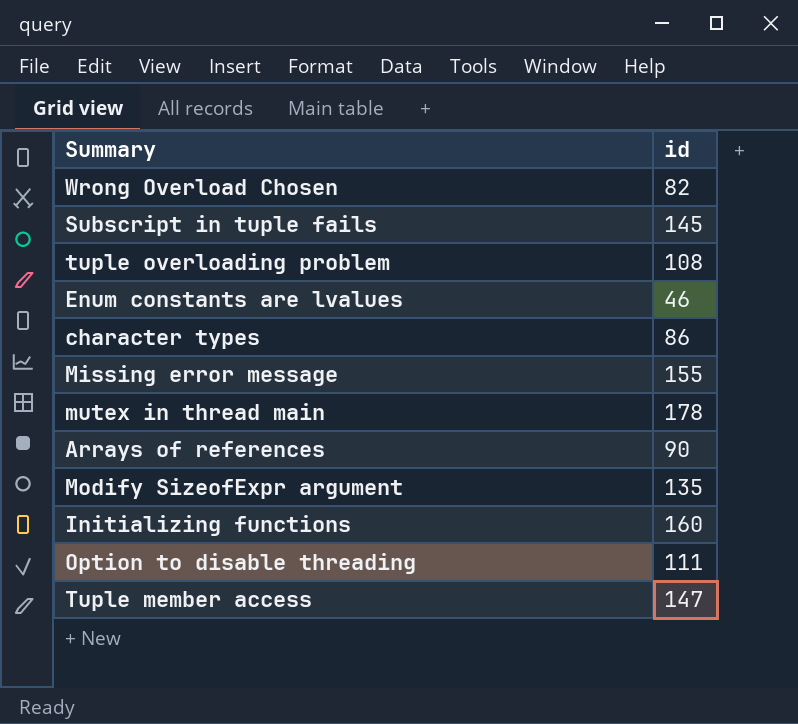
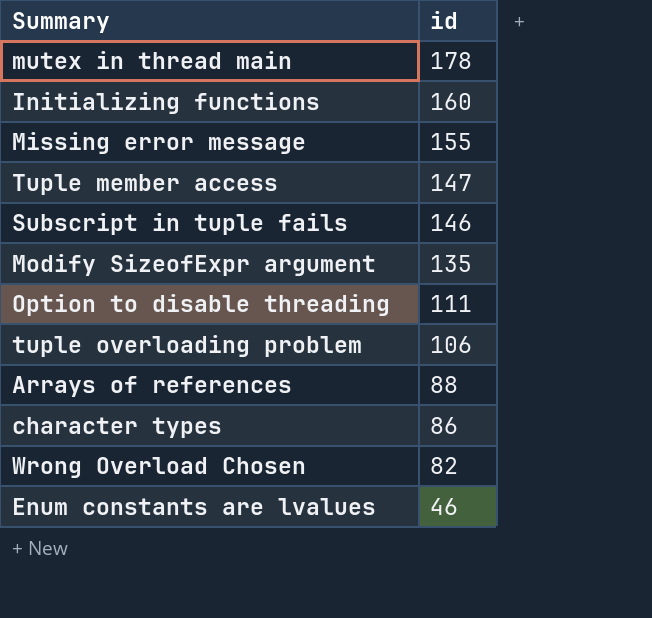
row order: none -> id descending
Subscript in tuple fails | id: 145 -> 146
tuple overloading problem | id: 108 -> 106
Arrays of references | id: 90 -> 88

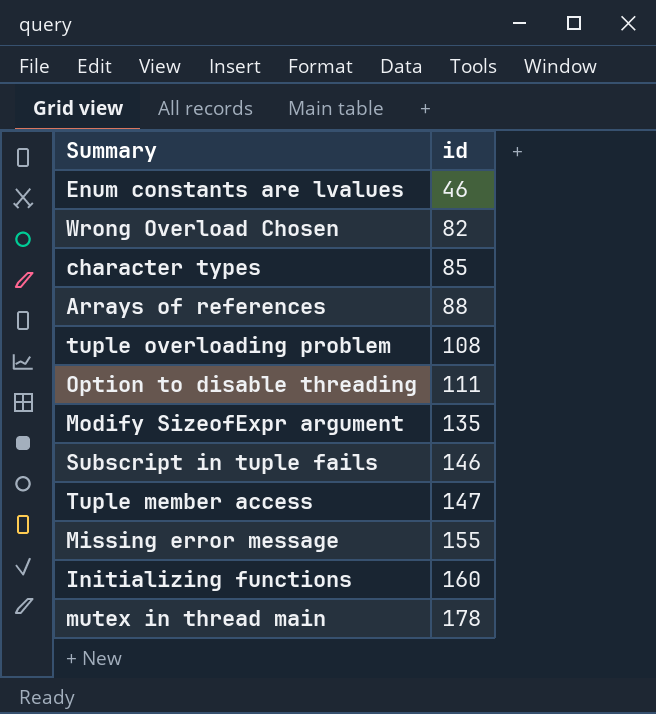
row order: id descending -> id ascending
character types | id: 86 -> 85
tuple overloading problem | id: 106 -> 108

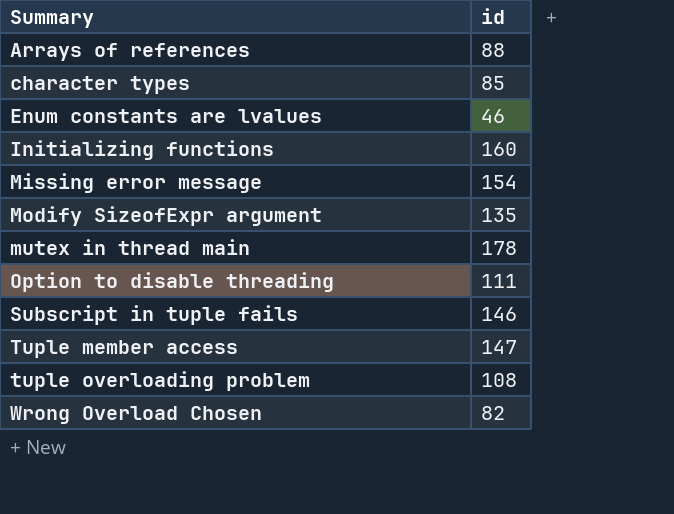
row order: id ascending -> Summary ascending
Missing error message | id: 155 -> 154

